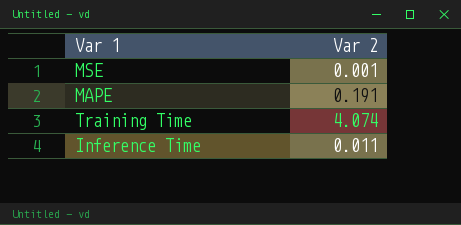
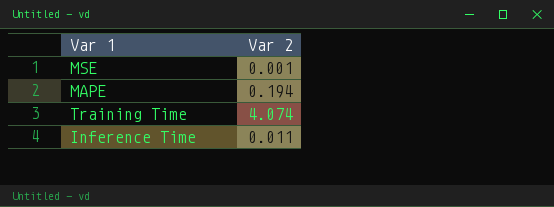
MAPE | Var 2: 0.191 -> 0.194

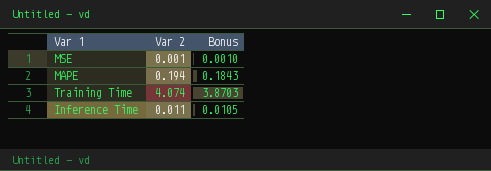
column Bonus | formula: none -> [Var 2] * 0.95

